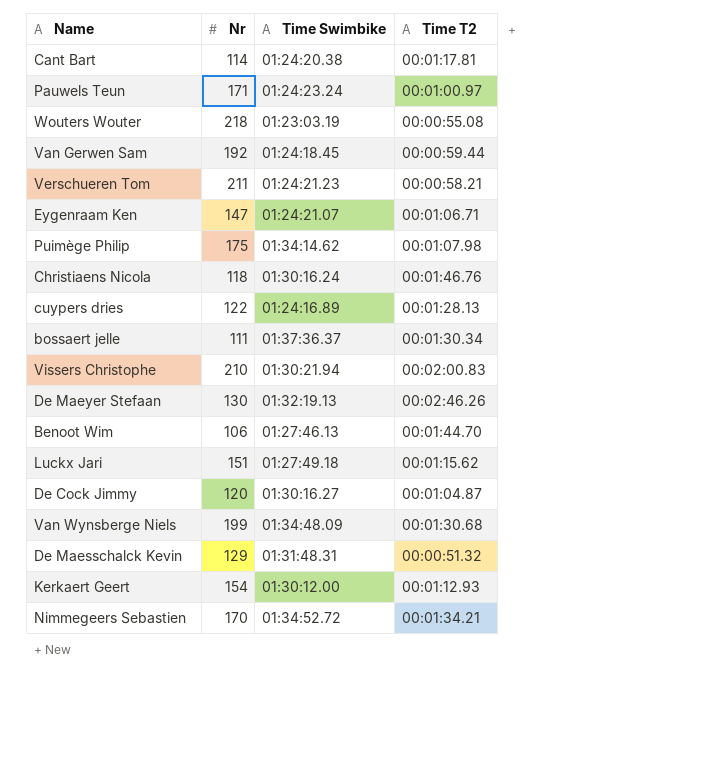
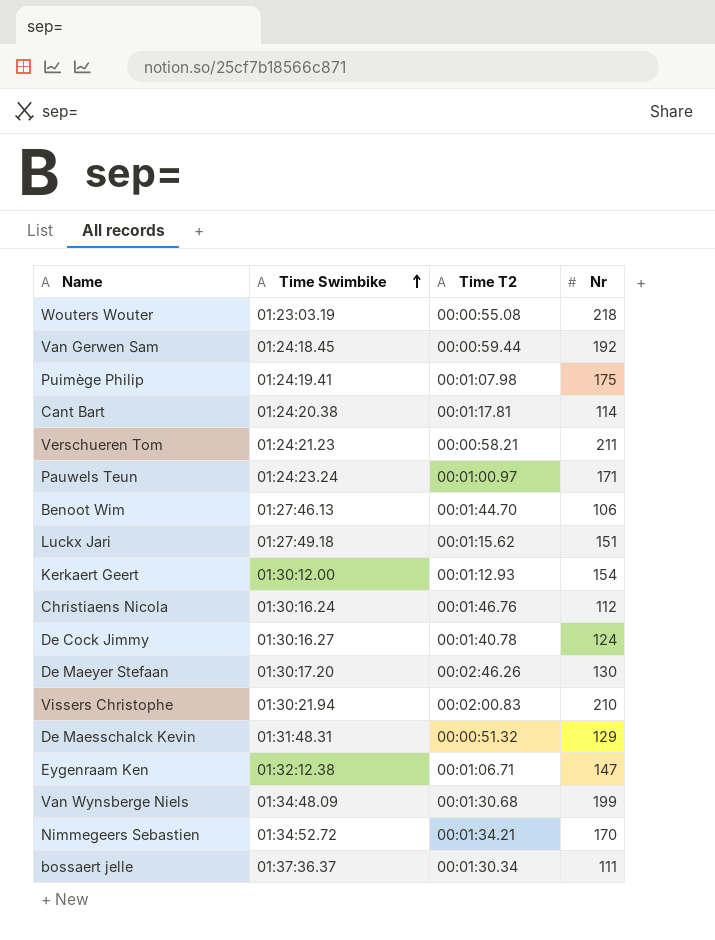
row order: none -> Time Swimbike ascending
column Nr | position: 2 -> 4
row cuypers dries: 122 | 01:24:16.89 | 00:01:28.13 -> none
Puimège Philip | Time Swimbike: 01:34:14.62 -> 01:24:19.41
Christiaens Nicola | Nr: 118 -> 112
De Cock Jimmy | Time T2: 00:01:04.87 -> 00:01:40.78
De Cock Jimmy | Nr: 120 -> 124
De Maeyer Stefaan | Time Swimbike: 01:32:19.13 -> 01:30:17.20
Eygenraam Ken | Time Swimbike: 01:24:21.07 -> 01:32:12.38

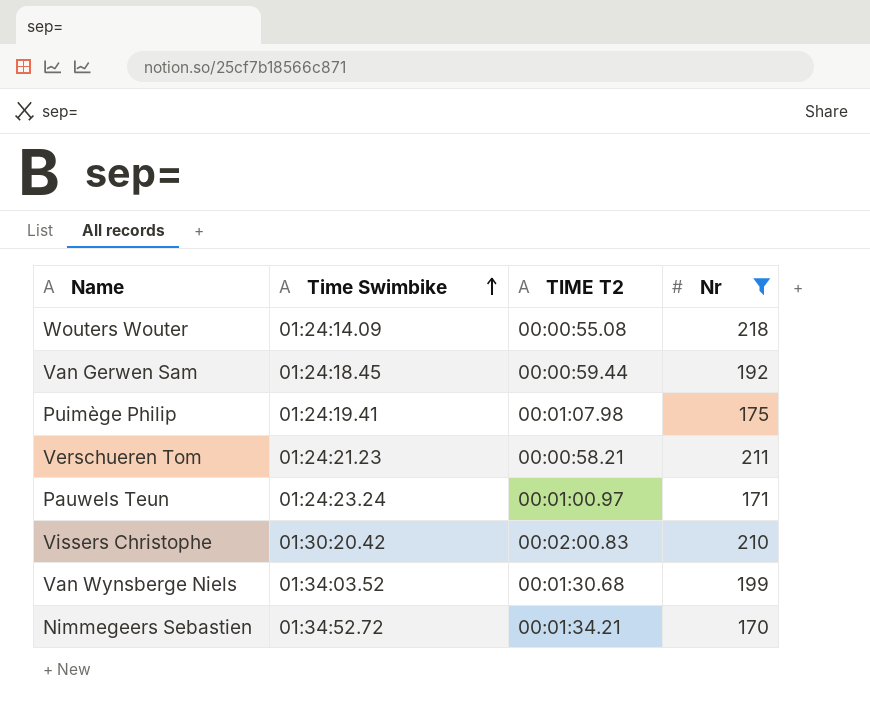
filter: none -> Nr >= 170
column name: Time T2 -> TIME T2
Wouters Wouter | Time Swimbike: 01:23:03.19 -> 01:24:14.09
Vissers Christophe | Time Swimbike: 01:30:21.94 -> 01:30:20.42
Van Wynsberge Niels | Time Swimbike: 01:34:48.09 -> 01:34:03.52

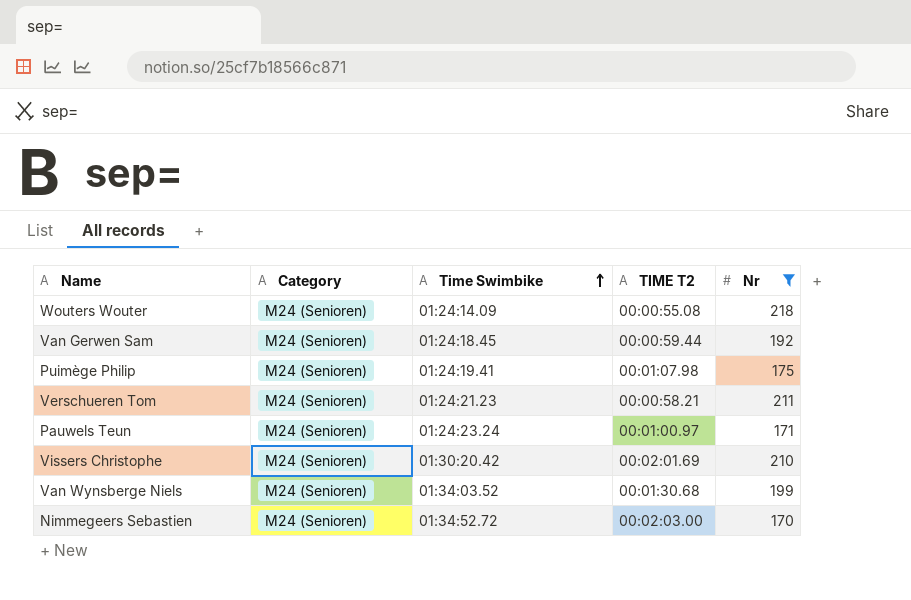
column Category | position: none -> 2
Vissers Christophe | TIME T2: 00:02:00.83 -> 00:02:01.69
Nimmegeers Sebastien | TIME T2: 00:01:34.21 -> 00:02:03.00

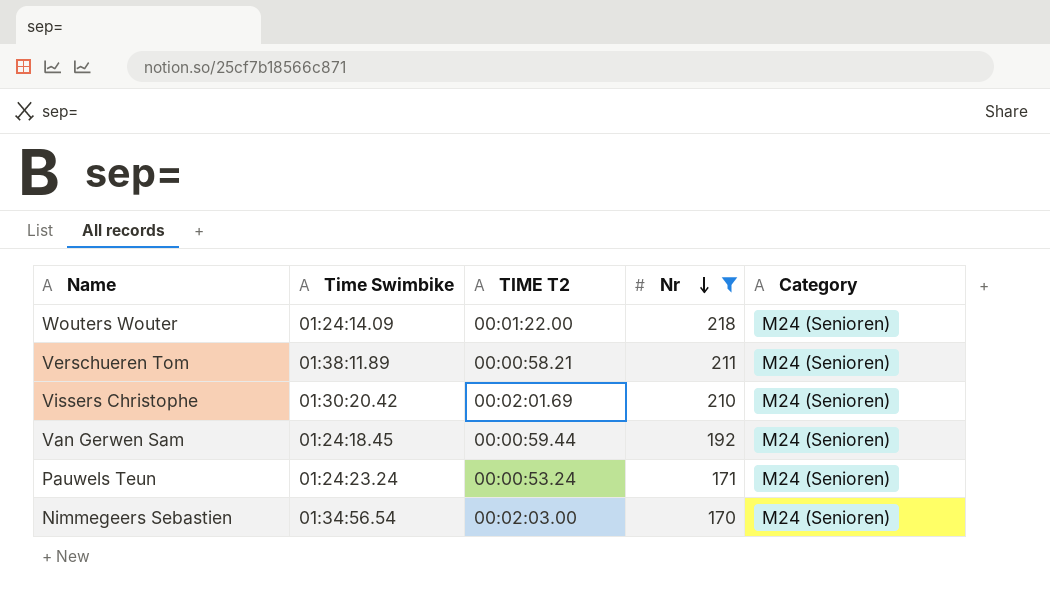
row order: Time Swimbike ascending -> Nr descending
column Category | position: 2 -> 5
row Puimège Philip: M24 (Senioren) | 01:24:19.41 | 00:01:07.98 | 175 -> none
row Van Wynsberge Niels: M24 (Senioren) | 01:34:03.52 | 00:01:30.68 | 199 -> none
Wouters Wouter | TIME T2: 00:00:55.08 -> 00:01:22.00
Verschueren Tom | Time Swimbike: 01:24:21.23 -> 01:38:11.89
Pauwels Teun | TIME T2: 00:01:00.97 -> 00:00:53.24
Nimmegeers Sebastien | Time Swimbike: 01:34:52.72 -> 01:34:56.54

